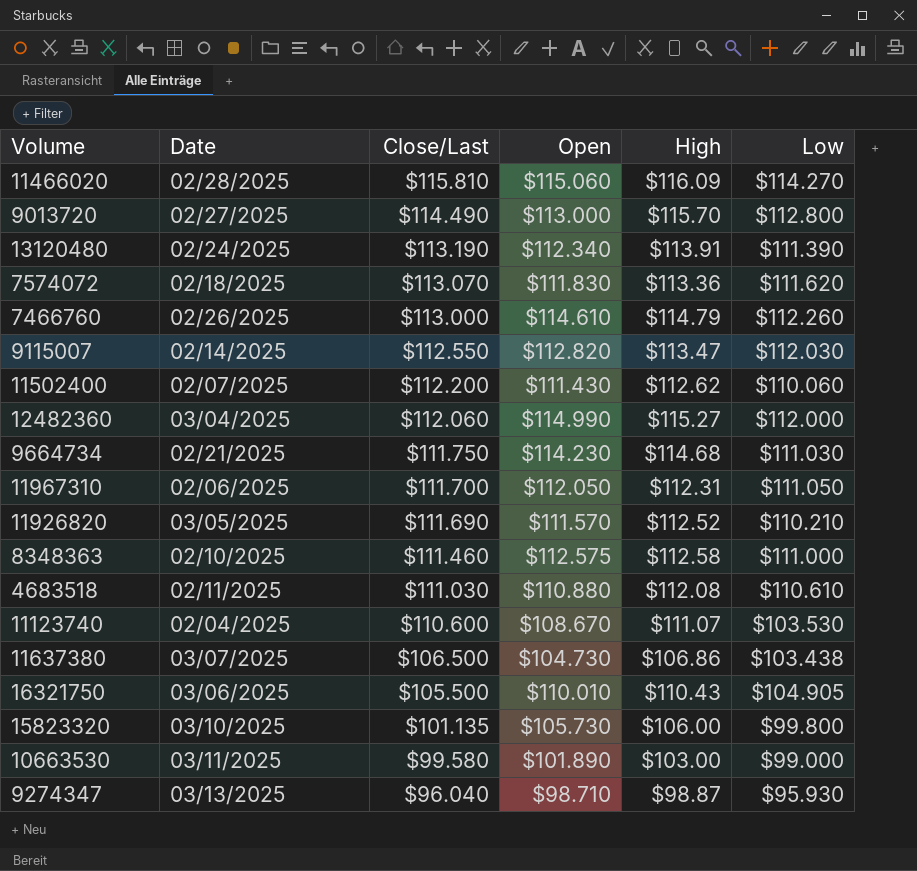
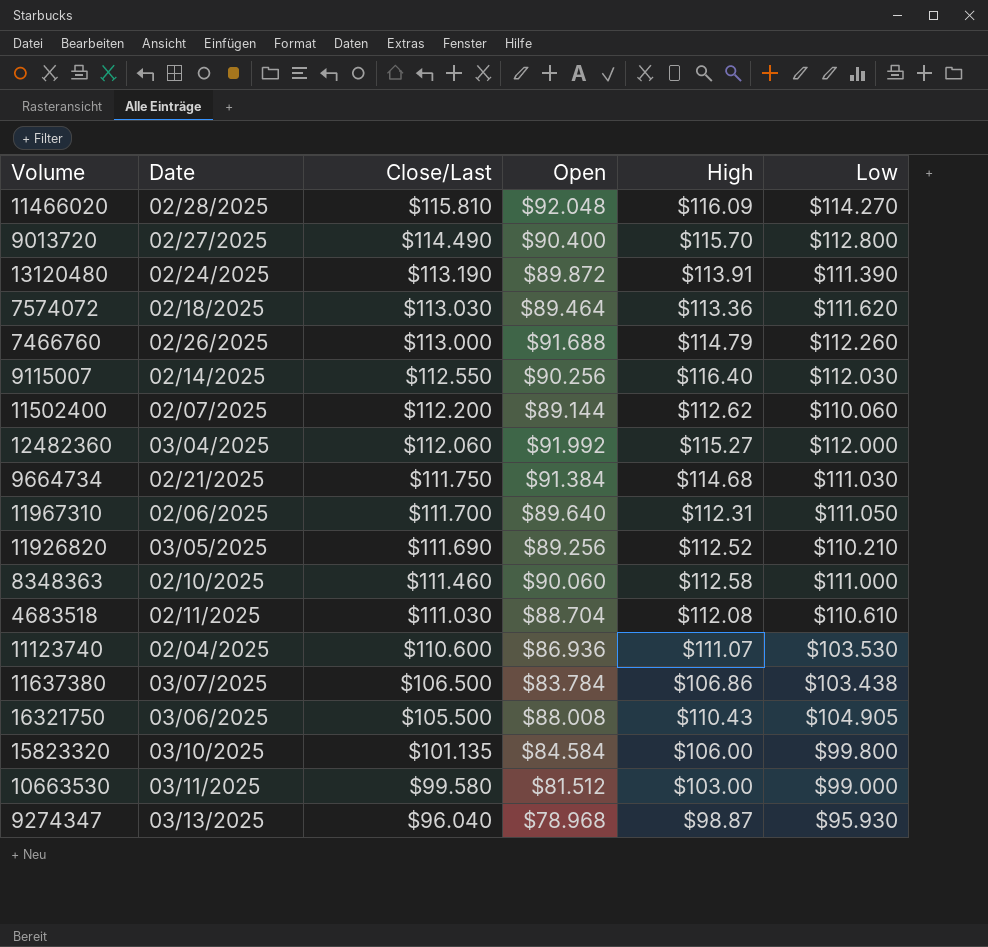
11466020 | Open: $115.060 -> $92.048
9013720 | Open: $113.000 -> $90.400
13120480 | Open: $112.340 -> $89.872
7574072 | Close/Last: $113.070 -> $113.030
7574072 | Open: $111.830 -> $89.464
7466760 | Open: $114.610 -> $91.688
9115007 | Open: $112.820 -> $90.256
9115007 | High: $113.47 -> $116.40
11502400 | Open: $111.430 -> $89.144
12482360 | Open: $114.990 -> $91.992
9664734 | Open: $114.230 -> $91.384
11967310 | Open: $112.050 -> $89.640
11926820 | Open: $111.570 -> $89.256
8348363 | Open: $112.575 -> $90.060
4683518 | Open: $110.880 -> $88.704
11123740 | Open: $108.670 -> $86.936
11637380 | Open: $104.730 -> $83.784
16321750 | Open: $110.010 -> $88.008
15823320 | Open: $105.730 -> $84.584
10663530 | Open: $101.890 -> $81.512
9274347 | Open: $98.710 -> $78.968

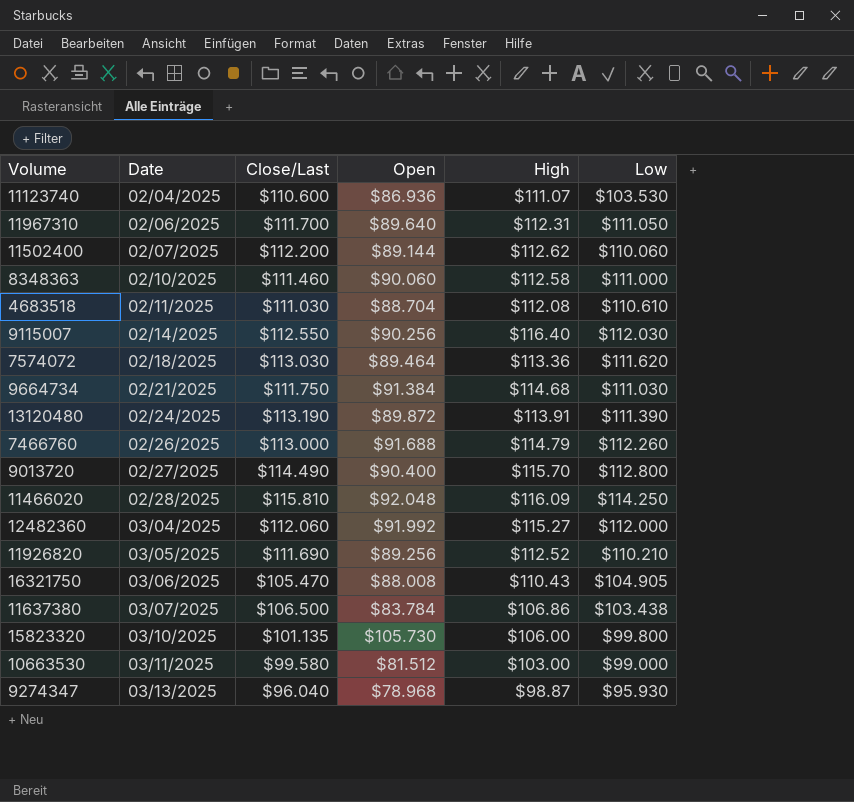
row order: Close/Last descending -> Date ascending
11466020 | Low: $114.270 -> $114.250
16321750 | Close/Last: $105.500 -> $105.470
15823320 | Open: $84.584 -> $105.730

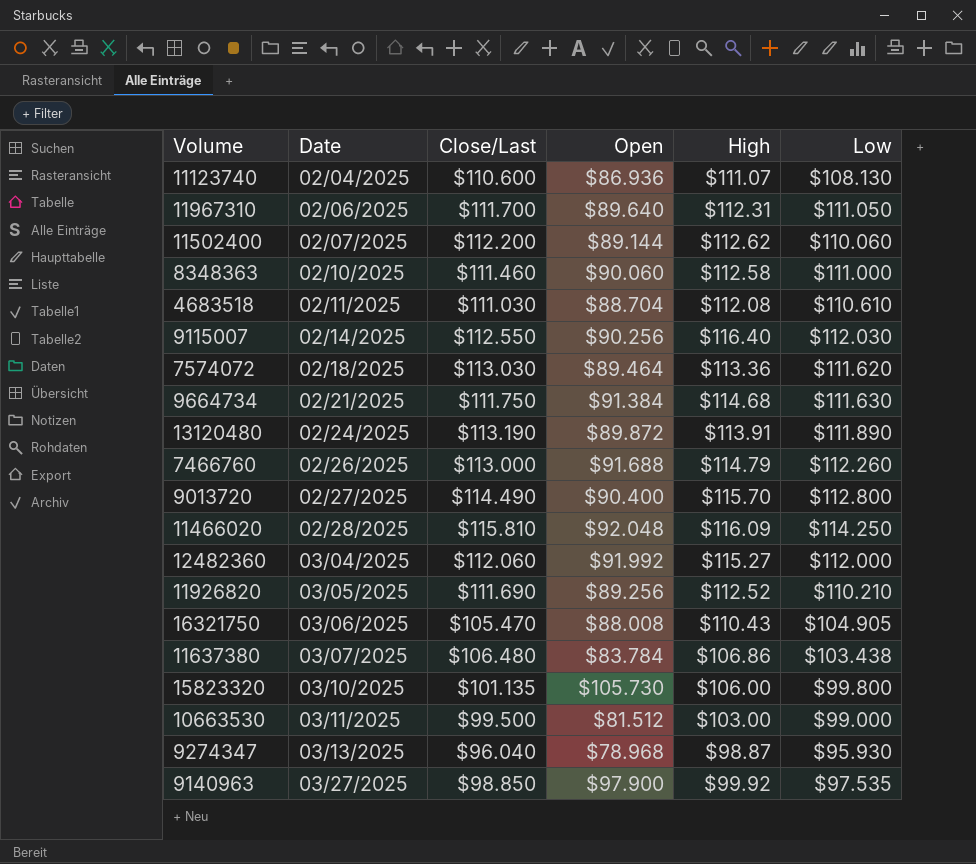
11123740 | Low: $103.530 -> $108.130
9664734 | Low: $111.030 -> $111.630
13120480 | Low: $111.390 -> $111.890
11637380 | Close/Last: $106.500 -> $106.480
10663530 | Close/Last: $99.580 -> $99.500
row 9140963: none -> 03/27/2025 | $98.850 | $97.900 | $99.92 | $97.535

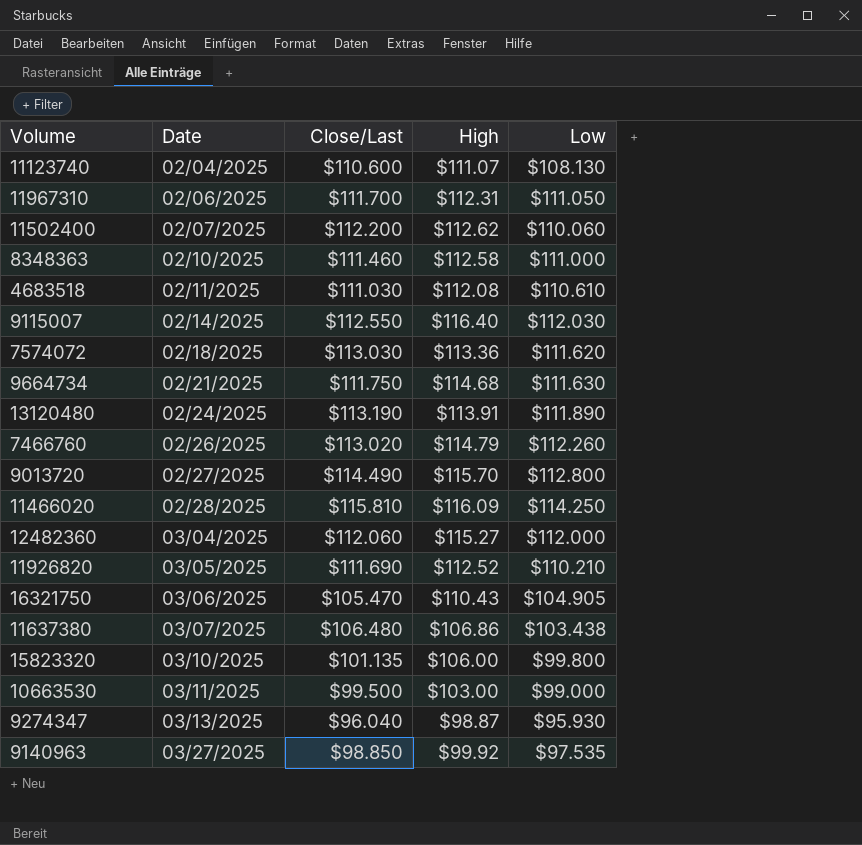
column Open | position: 4 -> none
7466760 | Close/Last: $113.000 -> $113.020

